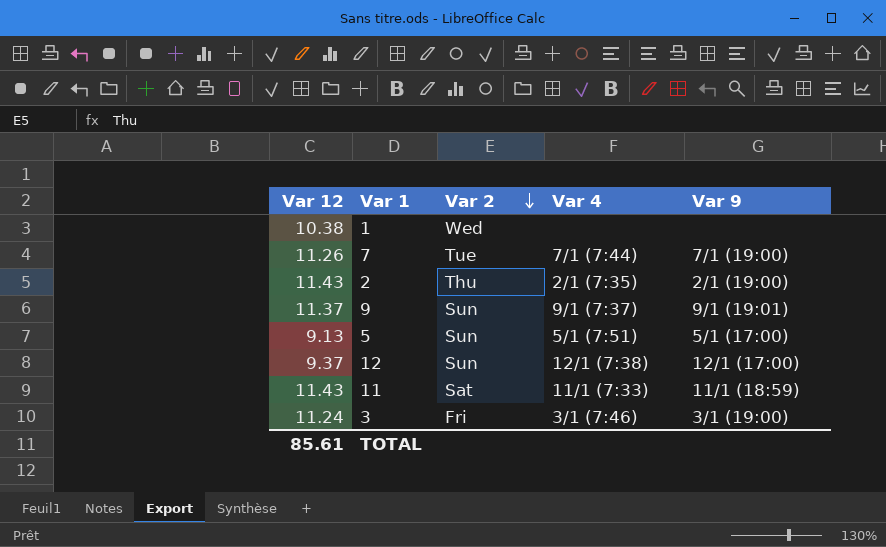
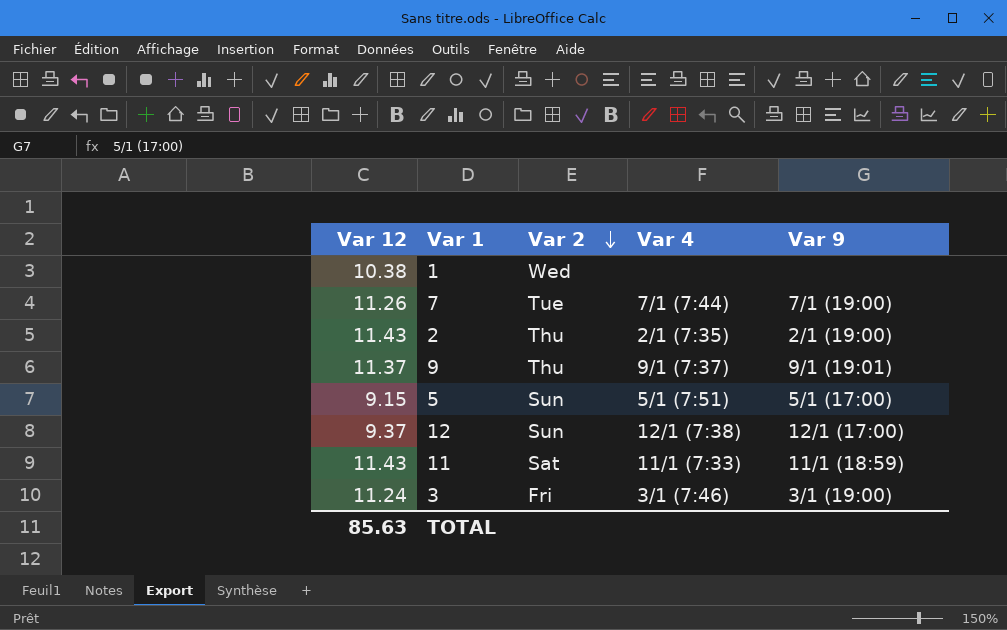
9 | Var 2: Sun -> Thu
5 | Var 12: 9.13 -> 9.15
TOTAL | Var 12: 85.61 -> 85.63

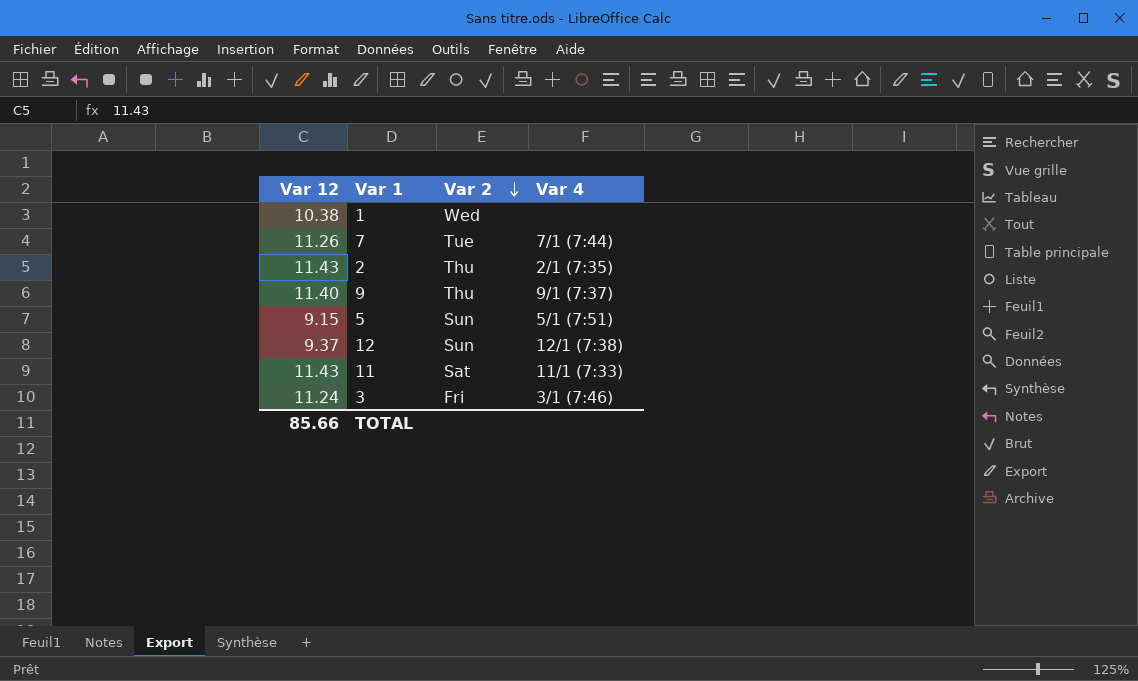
column Var 9 | position: 5 -> none
9 | Var 12: 11.37 -> 11.40
TOTAL | Var 12: 85.63 -> 85.66

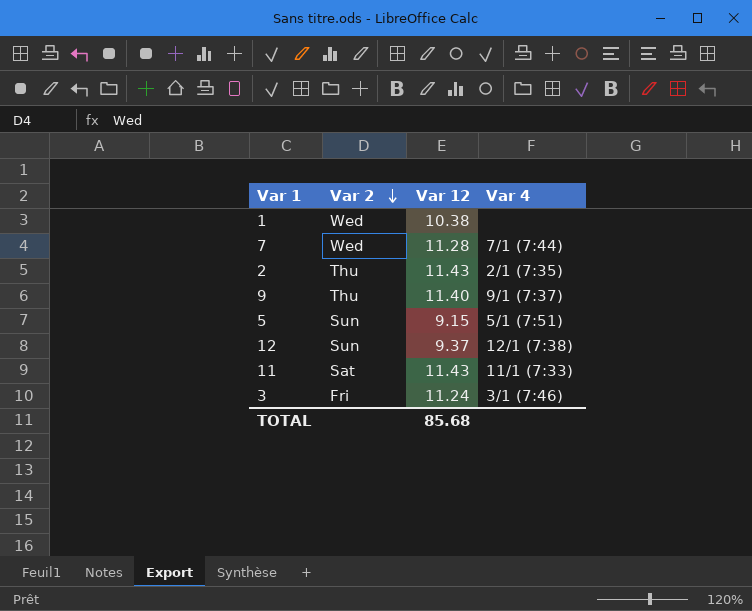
column Var 12 | position: 1 -> 3
7 | Var 2: Tue -> Wed
7 | Var 12: 11.26 -> 11.28
TOTAL | Var 12: 85.66 -> 85.68

